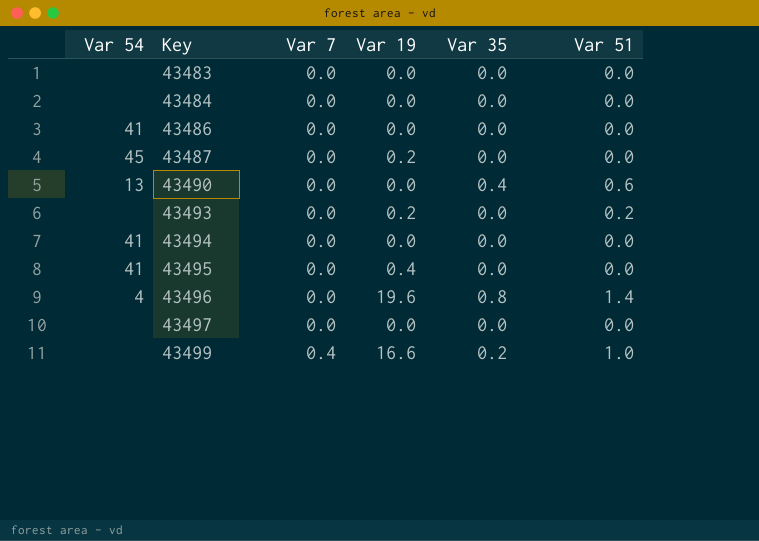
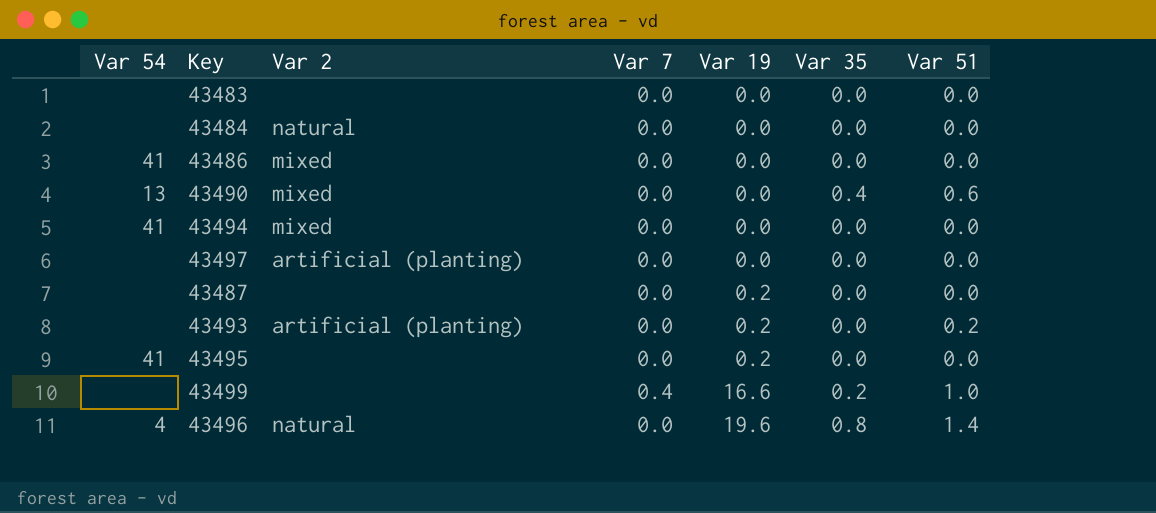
row order: Key ascending -> Var 19 ascending
column Var 2 | position: none -> 3
43487 | Var 54: 45 -> none
43495 | Var 19: 0.4 -> 0.2

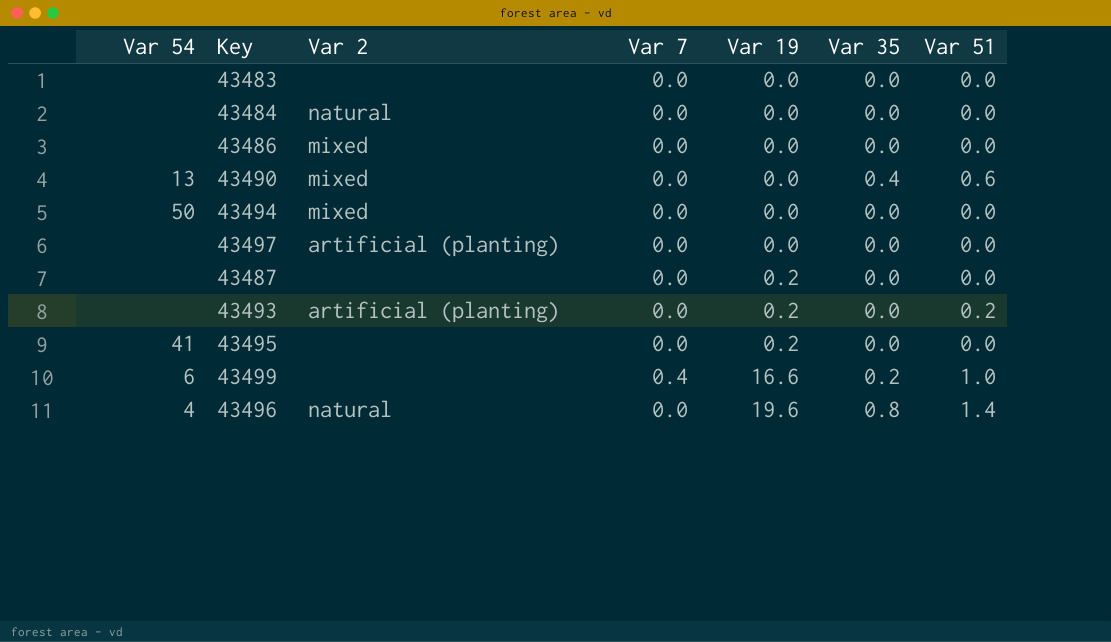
43486 | Var 54: 41 -> none
43494 | Var 54: 41 -> 50
43499 | Var 54: none -> 6

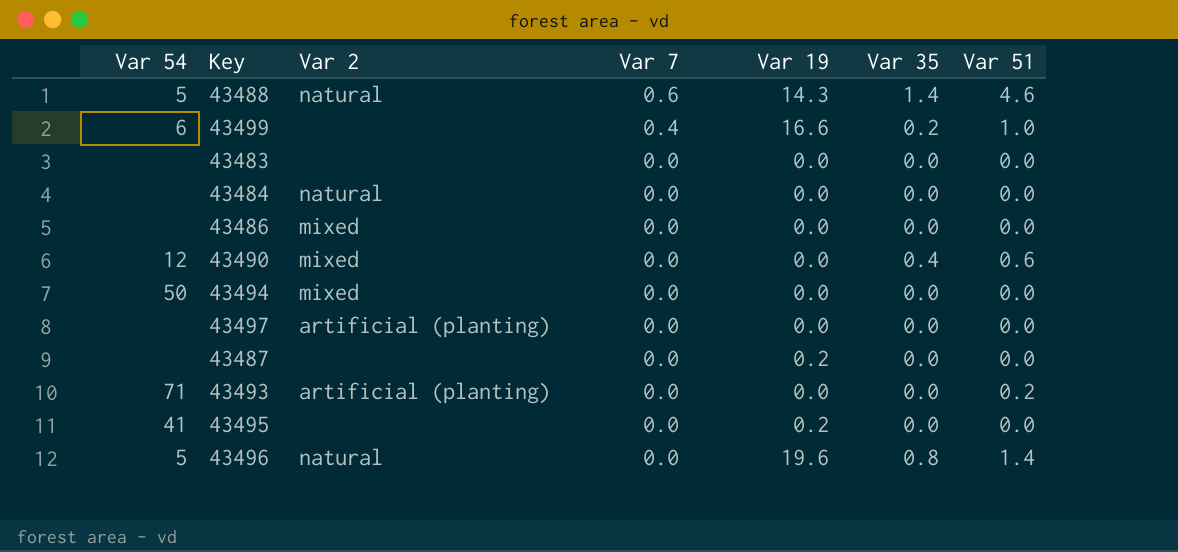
row order: Var 19 ascending -> Var 7 descending
row 43488: none -> 5 | natural | 0.6 | 14.3 | 1.4 | 4.6
43490 | Var 54: 13 -> 12
43493 | Var 54: none -> 71
43493 | Var 19: 0.2 -> 0.0
43496 | Var 54: 4 -> 5

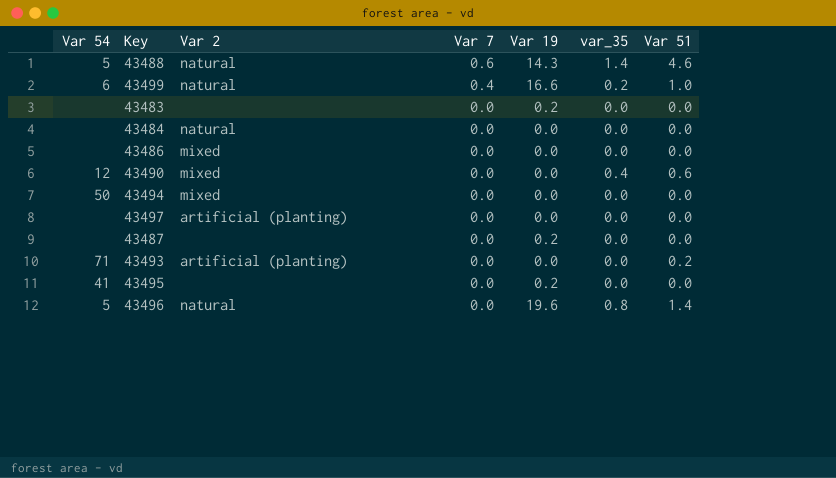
column name: Var 35 -> var_35
43499 | Var 2: none -> natural
43483 | Var 19: 0.0 -> 0.2

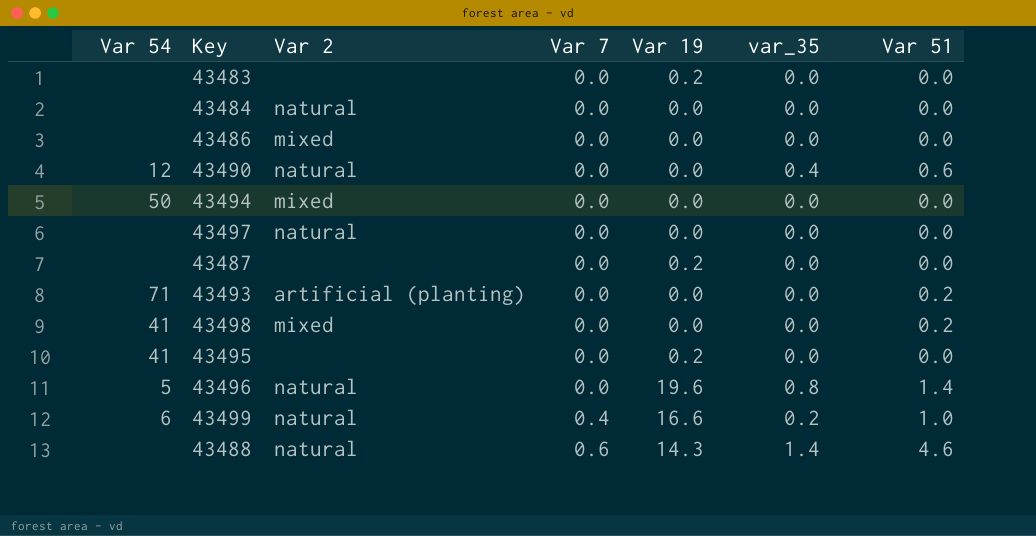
row order: Var 7 descending -> Var 7 ascending
43490 | Var 2: mixed -> natural
43497 | Var 2: artificial (planting) -> natural
row 43498: none -> 41 | mixed | 0.0 | 0.0 | 0.0 | 0.2
43488 | Var 54: 5 -> none

